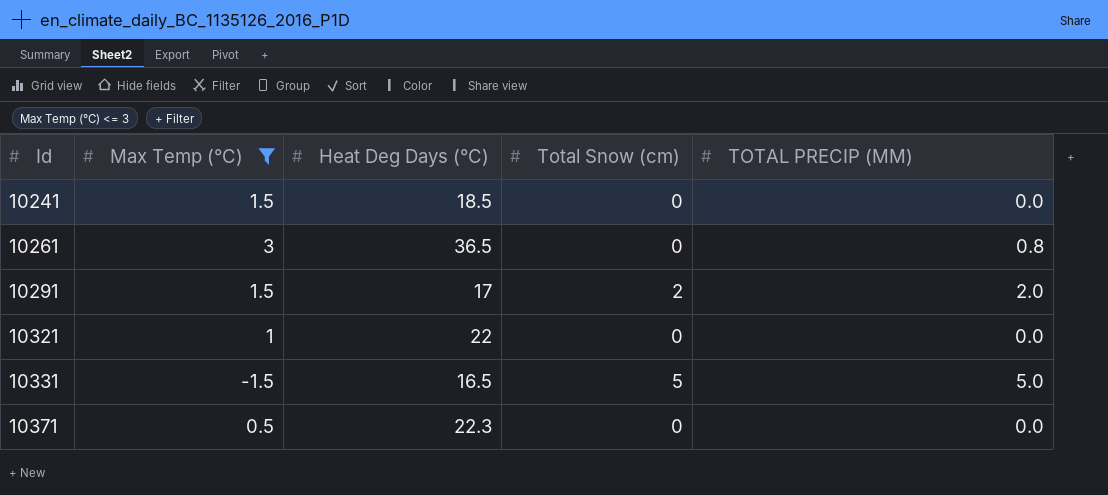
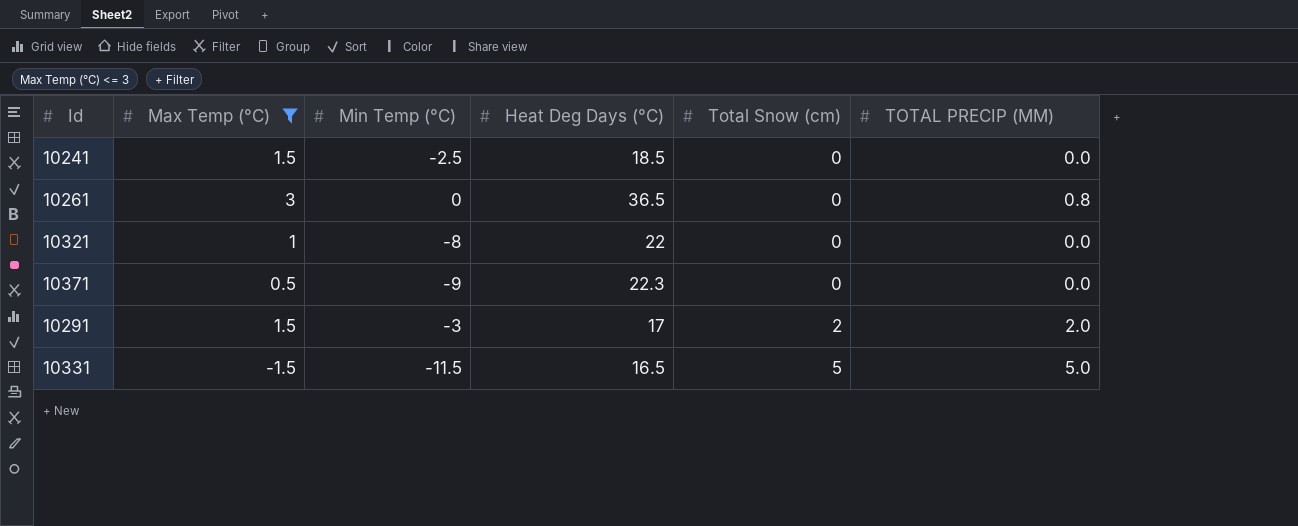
row order: Id ascending -> Total Snow (cm) ascending
column Min Temp (°C) | position: none -> 3

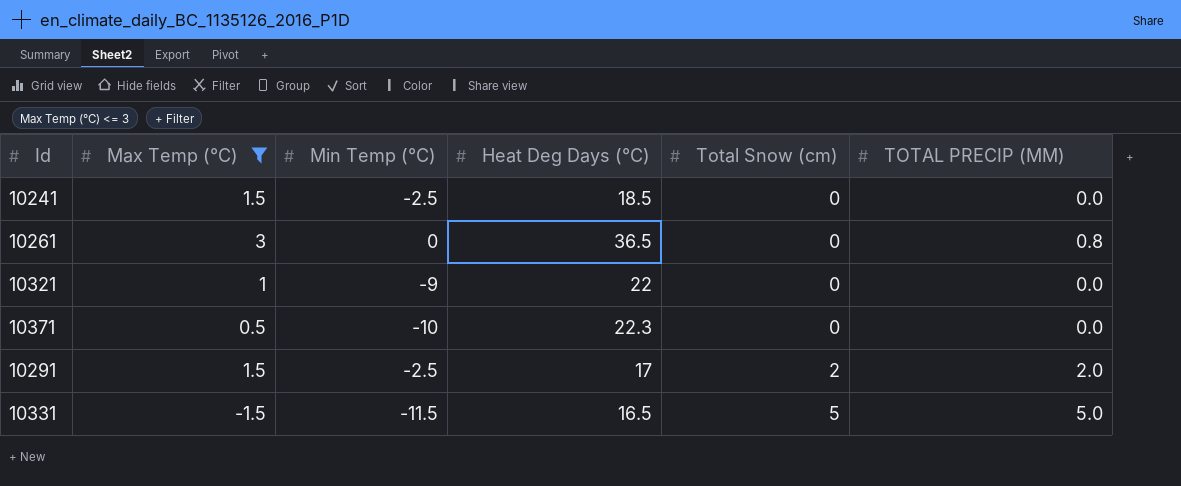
10321 | Min Temp (°C): -8 -> -9
10371 | Min Temp (°C): -9 -> -10
10291 | Min Temp (°C): -3 -> -2.5

